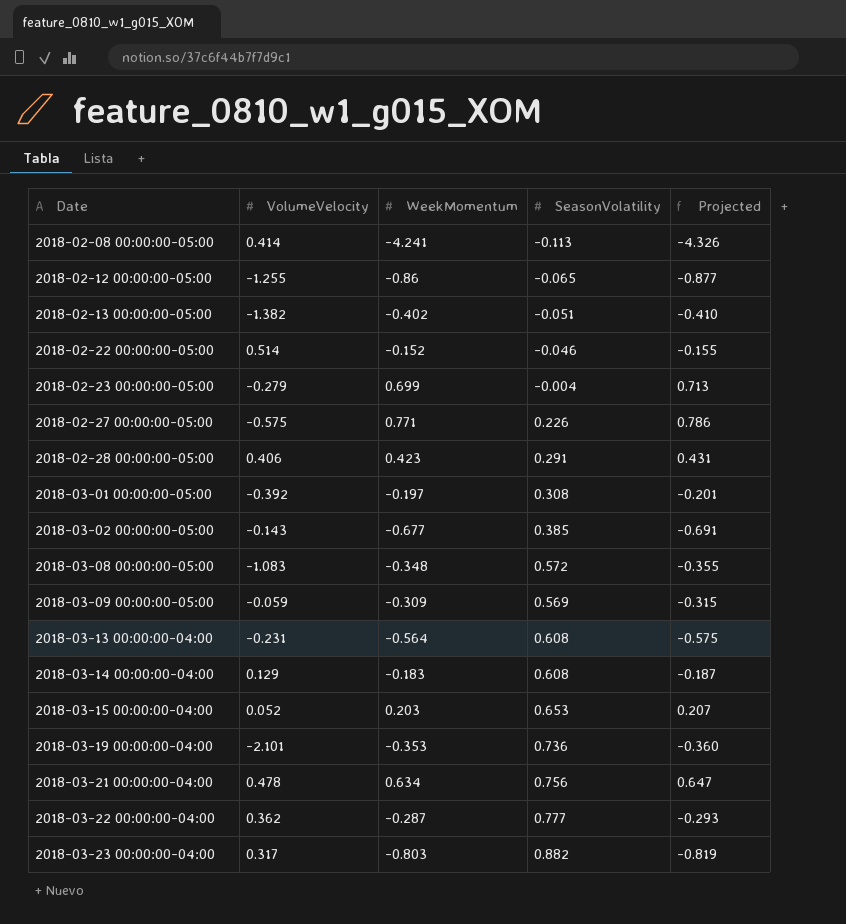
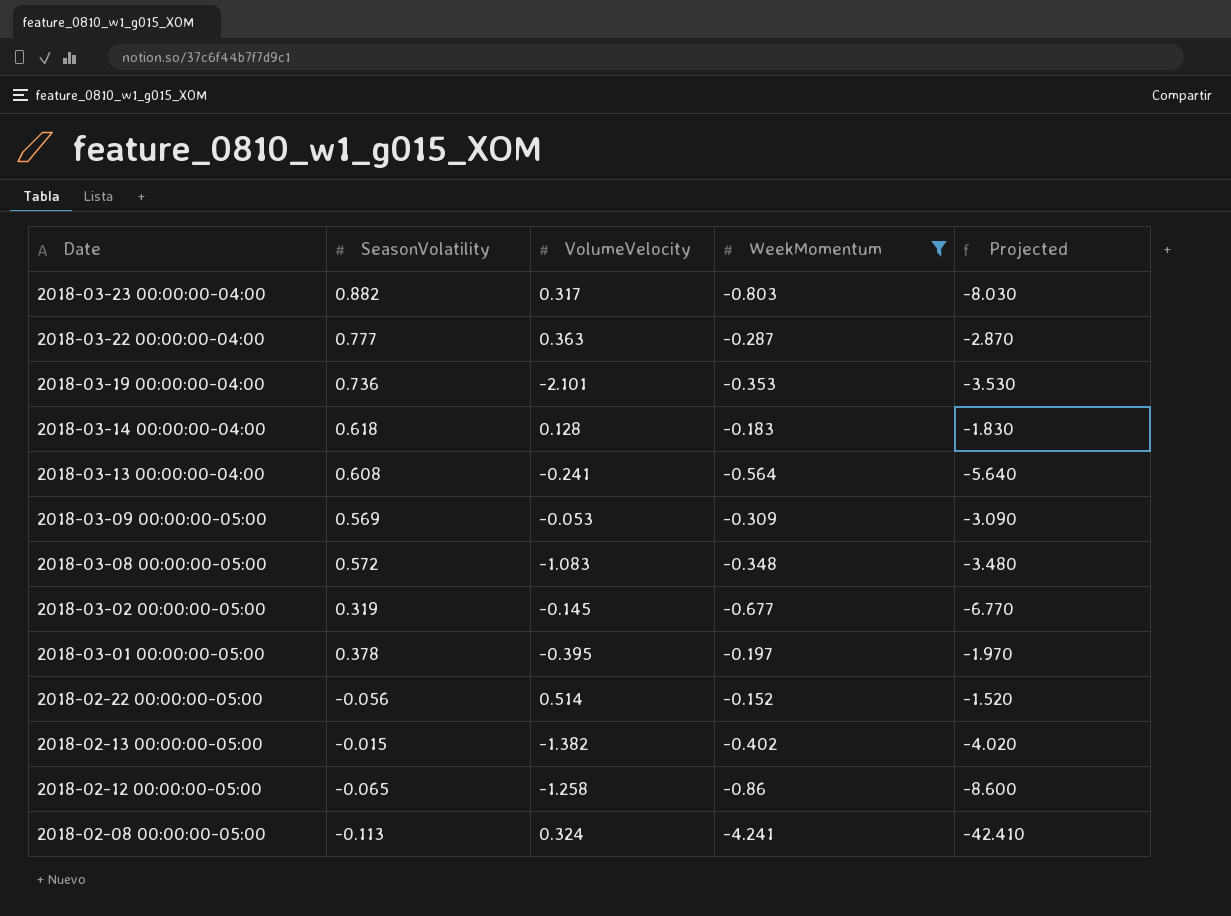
filter: none -> WeekMomentum <= -0.152
row order: Date ascending -> Date descending
column SeasonVolatility | position: 4 -> 2
column Projected | formula: [WeekMomentum] * 1.02 -> [WeekMomentum] * 10
2018-03-22 00:00:00-04:00 | VolumeVelocity: 0.362 -> 0.363
2018-03-14 00:00:00-04:00 | SeasonVolatility: 0.608 -> 0.618
2018-03-14 00:00:00-04:00 | VolumeVelocity: 0.129 -> 0.128
2018-03-13 00:00:00-04:00 | VolumeVelocity: -0.231 -> -0.241
2018-03-09 00:00:00-05:00 | VolumeVelocity: -0.059 -> -0.053
2018-03-02 00:00:00-05:00 | SeasonVolatility: 0.385 -> 0.319
2018-03-02 00:00:00-05:00 | VolumeVelocity: -0.143 -> -0.145
2018-03-01 00:00:00-05:00 | SeasonVolatility: 0.308 -> 0.378
2018-03-01 00:00:00-05:00 | VolumeVelocity: -0.392 -> -0.395
2018-02-22 00:00:00-05:00 | SeasonVolatility: -0.046 -> -0.056
2018-02-13 00:00:00-05:00 | SeasonVolatility: -0.051 -> -0.015
2018-02-12 00:00:00-05:00 | VolumeVelocity: -1.255 -> -1.258
2018-02-08 00:00:00-05:00 | VolumeVelocity: 0.414 -> 0.324

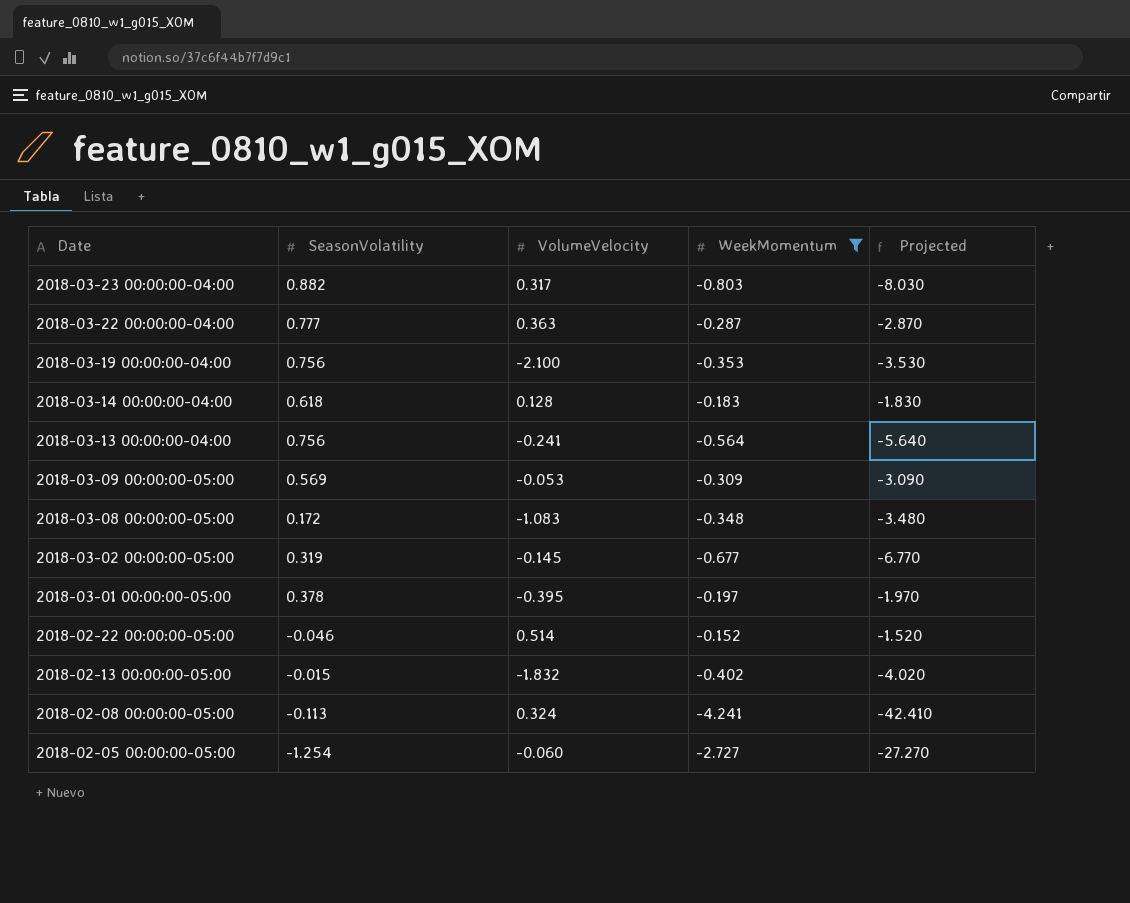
row 2018-02-12 00:00:00-05:00: -0.065 | -1.258 | -0.86 | -8.600 -> none
2018-03-19 00:00:00-04:00 | SeasonVolatility: 0.736 -> 0.756
2018-03-19 00:00:00-04:00 | VolumeVelocity: -2.101 -> -2.100
2018-03-13 00:00:00-04:00 | SeasonVolatility: 0.608 -> 0.756
2018-03-08 00:00:00-05:00 | SeasonVolatility: 0.572 -> 0.172
2018-02-22 00:00:00-05:00 | SeasonVolatility: -0.056 -> -0.046
2018-02-13 00:00:00-05:00 | VolumeVelocity: -1.382 -> -1.832
row 2018-02-05 00:00:00-05:00: none -> -1.254 | -0.060 | -2.727 | -27.270

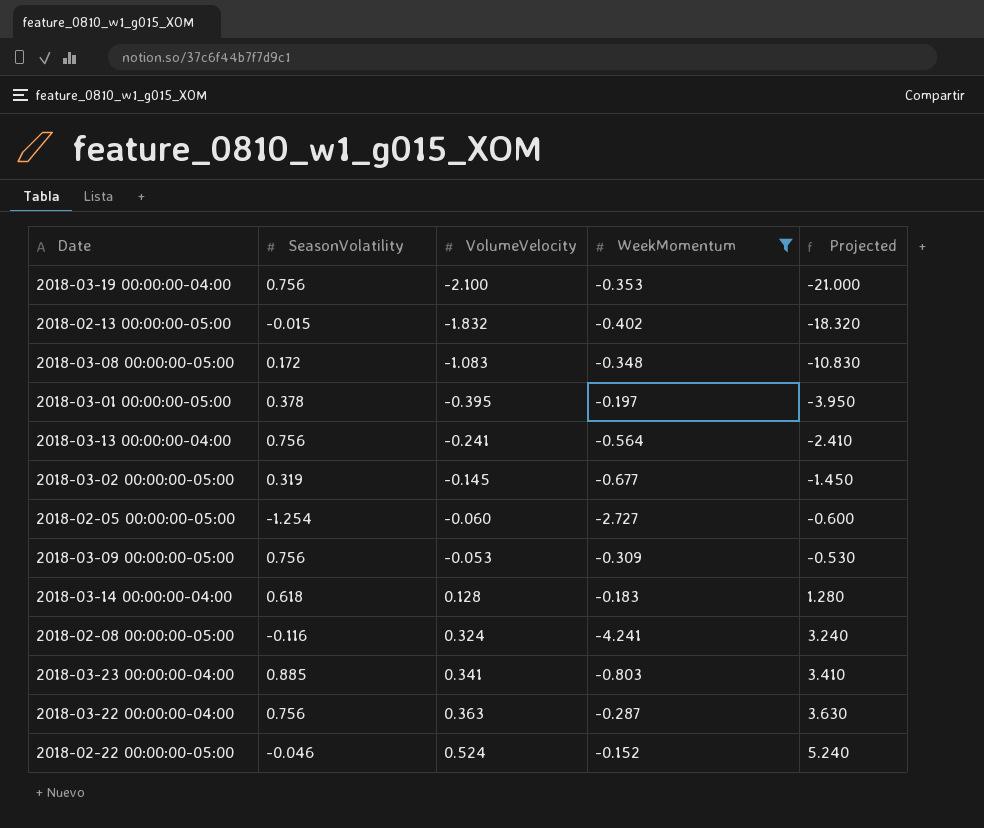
row order: Date descending -> VolumeVelocity ascending
column Projected | formula: [WeekMomentum] * 10 -> [VolumeVelocity] * 10
2018-03-09 00:00:00-05:00 | SeasonVolatility: 0.569 -> 0.756
2018-02-08 00:00:00-05:00 | SeasonVolatility: -0.113 -> -0.116
2018-03-23 00:00:00-04:00 | SeasonVolatility: 0.882 -> 0.885
2018-03-23 00:00:00-04:00 | VolumeVelocity: 0.317 -> 0.341
2018-03-22 00:00:00-04:00 | SeasonVolatility: 0.777 -> 0.756
2018-02-22 00:00:00-05:00 | VolumeVelocity: 0.514 -> 0.524

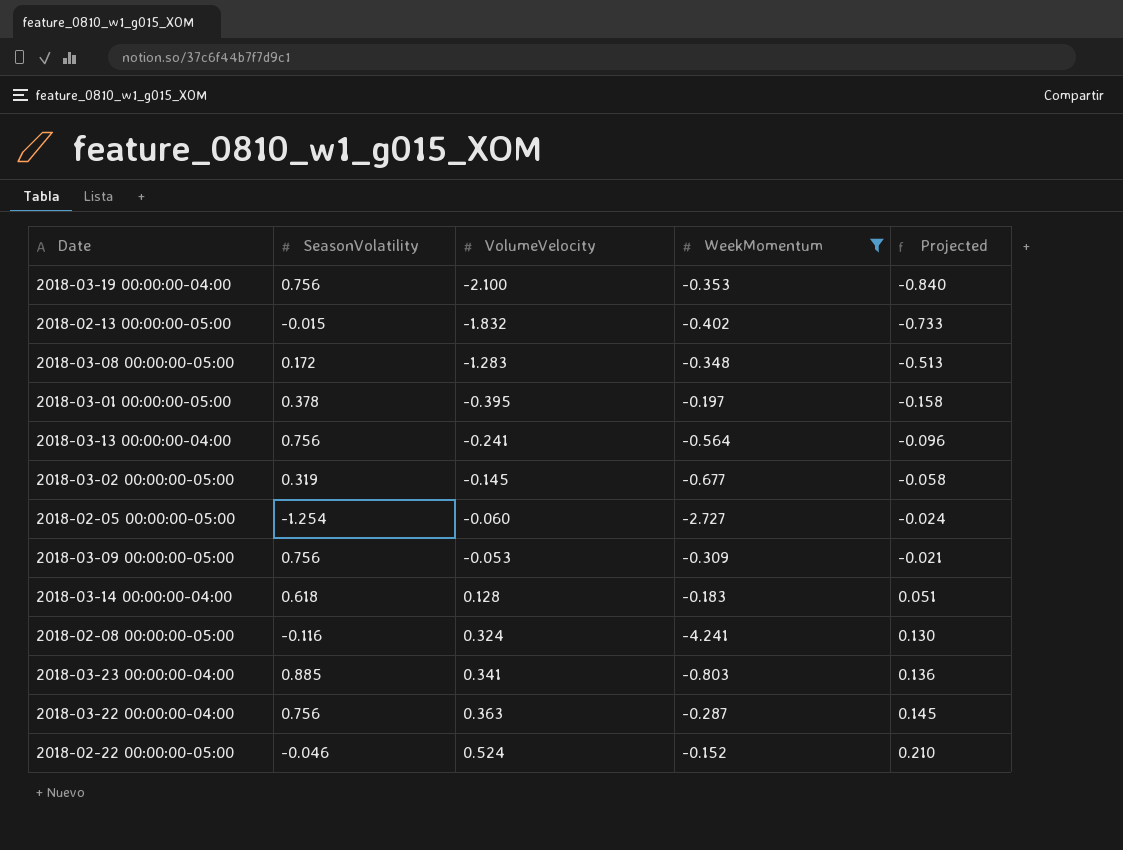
column Projected | formula: [VolumeVelocity] * 10 -> [VolumeVelocity] * 0.4
2018-03-08 00:00:00-05:00 | VolumeVelocity: -1.083 -> -1.283

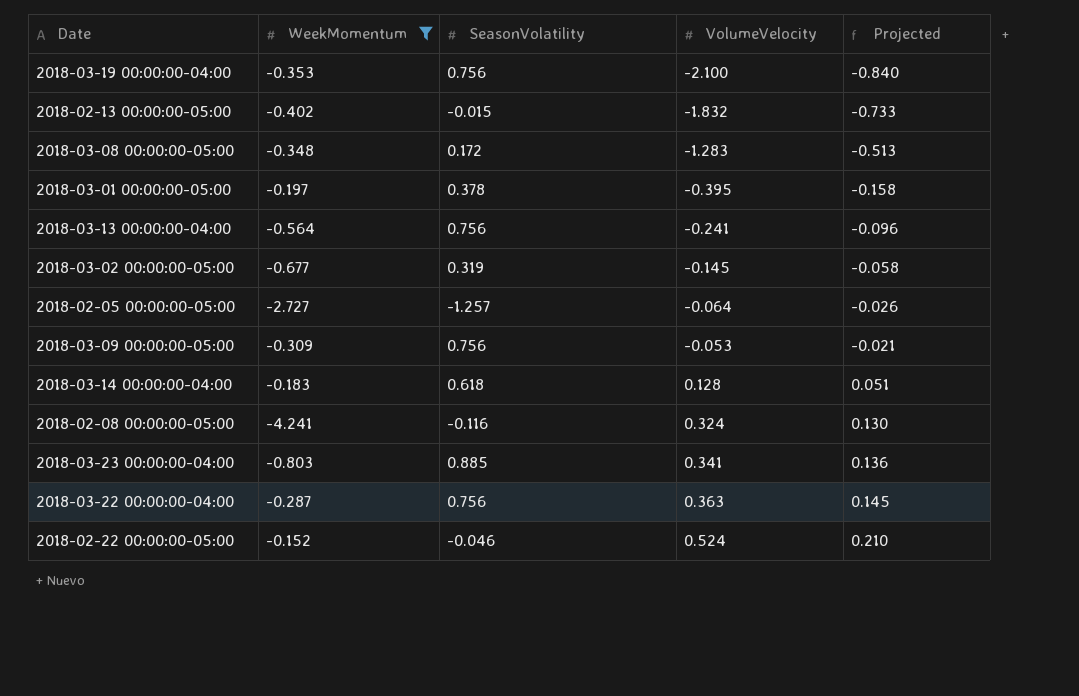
column WeekMomentum | position: 4 -> 2
2018-02-05 00:00:00-05:00 | SeasonVolatility: -1.254 -> -1.257
2018-02-05 00:00:00-05:00 | VolumeVelocity: -0.060 -> -0.064
2018-02-05 00:00:00-05:00 | Projected: -0.024 -> -0.026

